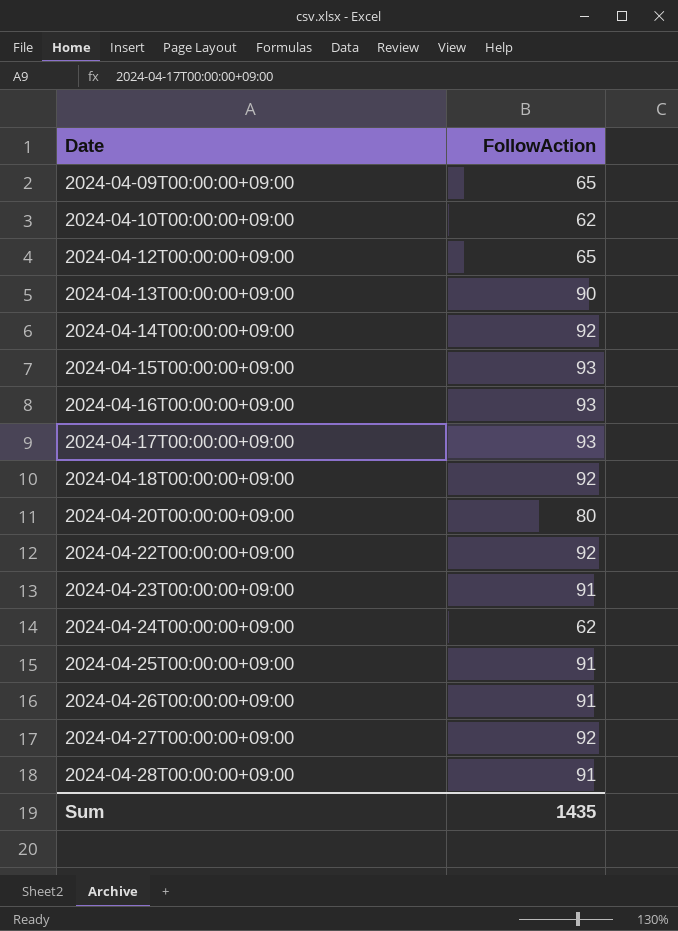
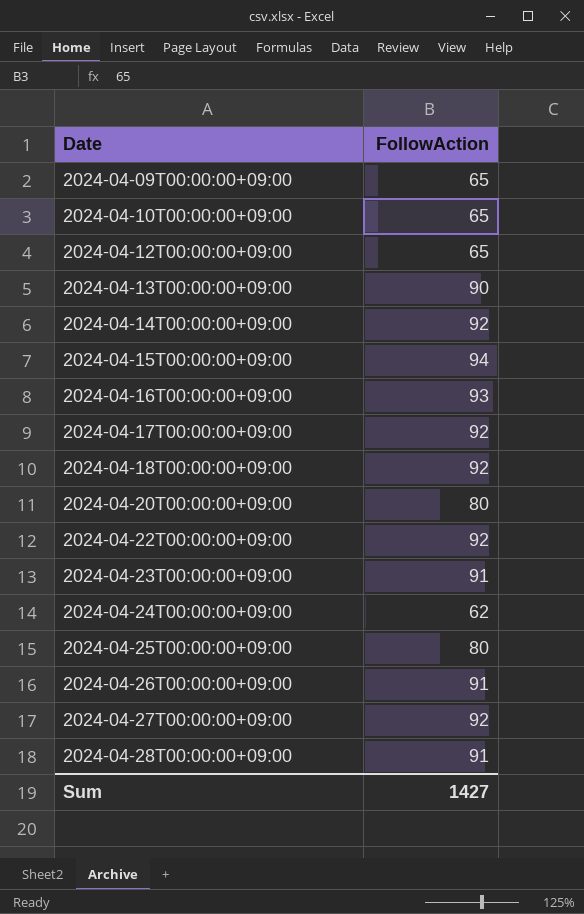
2024-04-10T00:00:00+09:00 | FollowAction: 62 -> 65
2024-04-15T00:00:00+09:00 | FollowAction: 93 -> 94
2024-04-17T00:00:00+09:00 | FollowAction: 93 -> 92
2024-04-25T00:00:00+09:00 | FollowAction: 91 -> 80
Sum | FollowAction: 1435 -> 1427

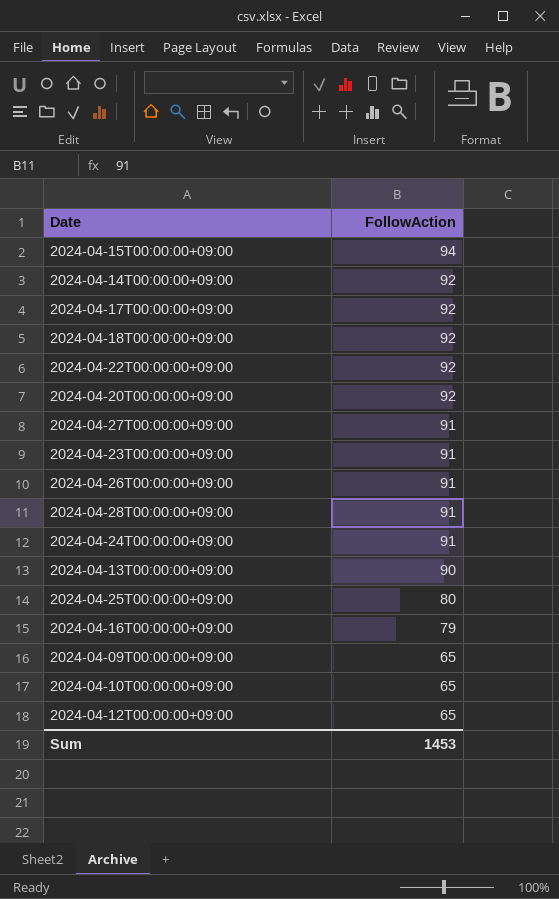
row order: Date ascending -> FollowAction descending
2024-04-20T00:00:00+09:00 | FollowAction: 80 -> 92
2024-04-27T00:00:00+09:00 | FollowAction: 92 -> 91
2024-04-24T00:00:00+09:00 | FollowAction: 62 -> 91
2024-04-16T00:00:00+09:00 | FollowAction: 93 -> 79
Sum | FollowAction: 1427 -> 1453

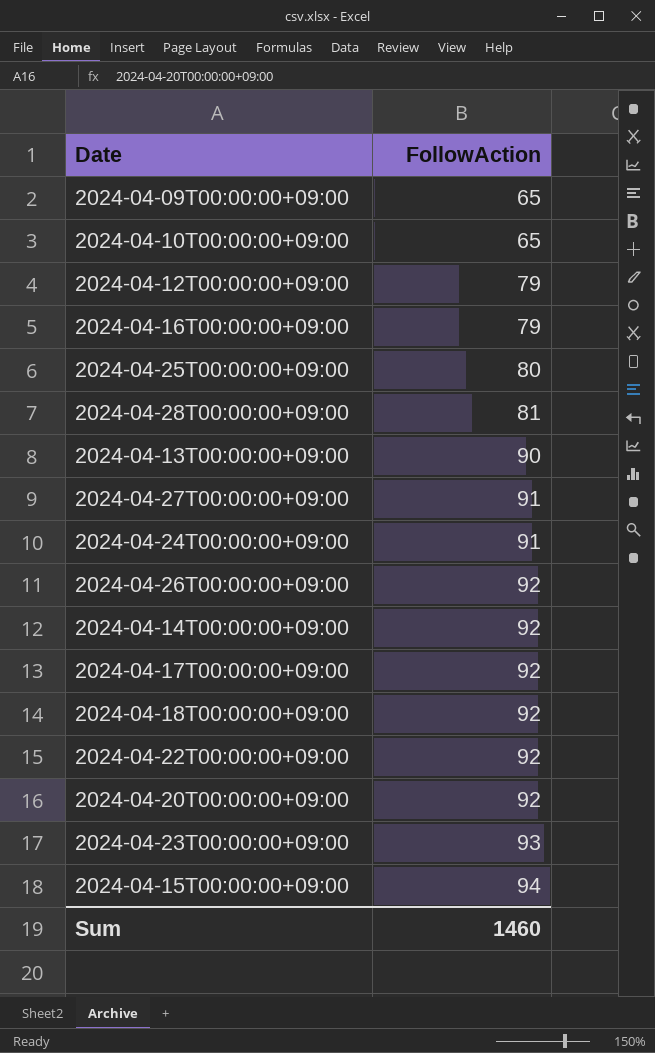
row order: FollowAction descending -> FollowAction ascending
2024-04-12T00:00:00+09:00 | FollowAction: 65 -> 79
2024-04-28T00:00:00+09:00 | FollowAction: 91 -> 81
2024-04-26T00:00:00+09:00 | FollowAction: 91 -> 92
2024-04-23T00:00:00+09:00 | FollowAction: 91 -> 93
Sum | FollowAction: 1453 -> 1460

